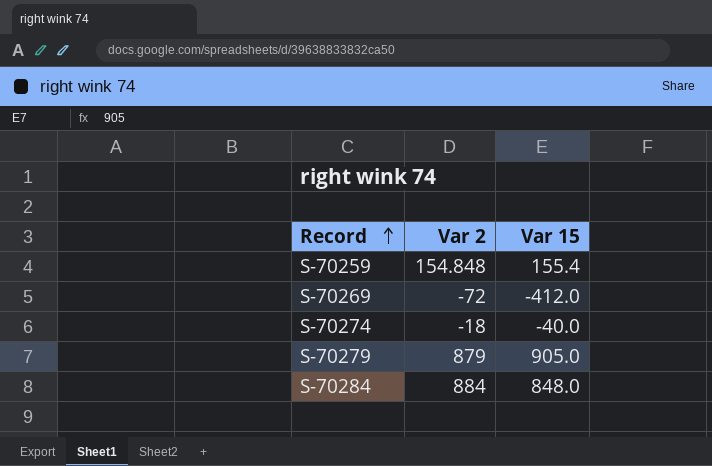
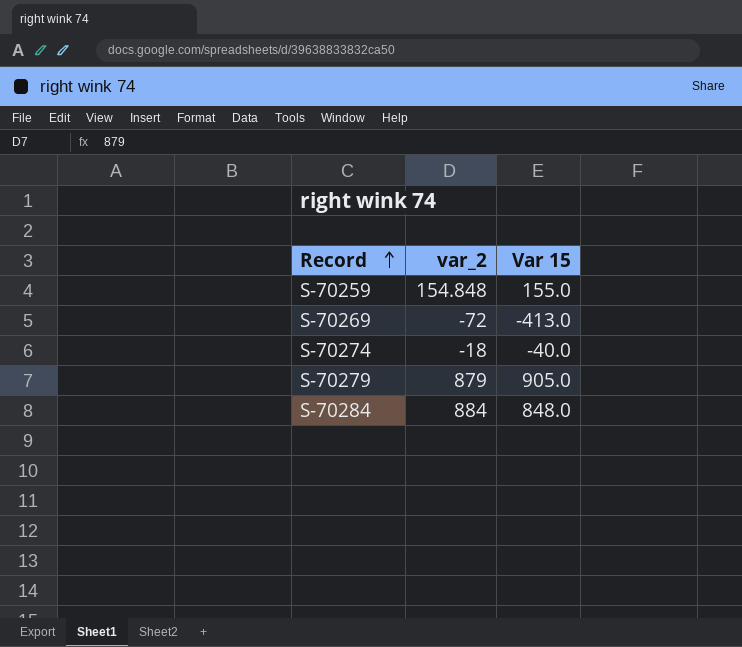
column name: Var 2 -> var_2
S-70259 | Var 15: 155.4 -> 155.0
S-70269 | Var 15: -412.0 -> -413.0

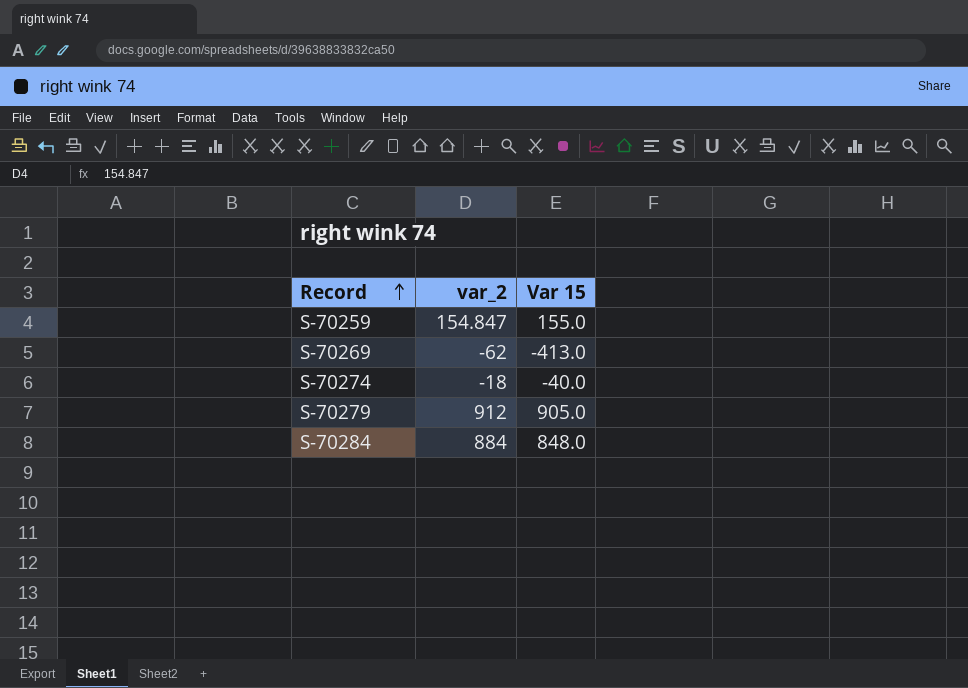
S-70259 | var_2: 154.848 -> 154.847
S-70269 | var_2: -72 -> -62
S-70279 | var_2: 879 -> 912

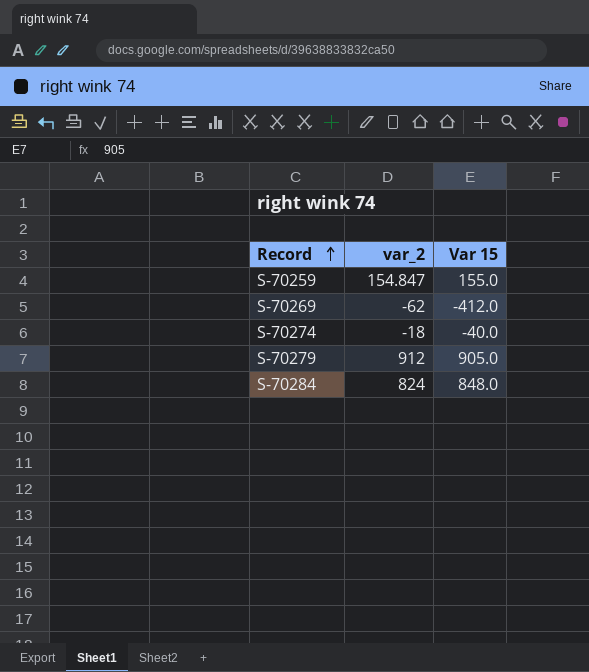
S-70269 | Var 15: -413.0 -> -412.0
S-70284 | var_2: 884 -> 824

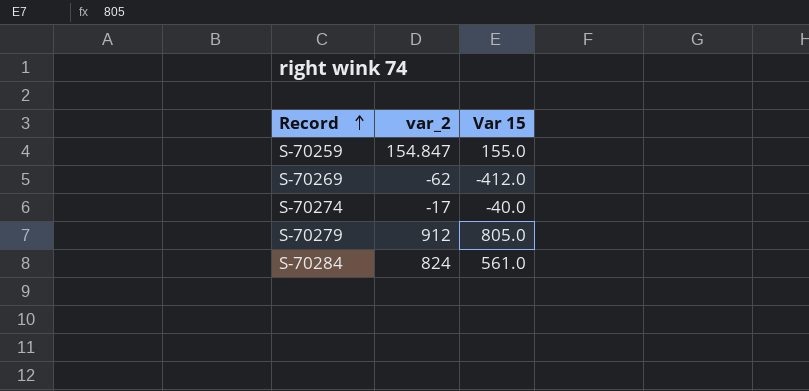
S-70274 | var_2: -18 -> -17
S-70279 | Var 15: 905.0 -> 805.0
S-70284 | Var 15: 848.0 -> 561.0

